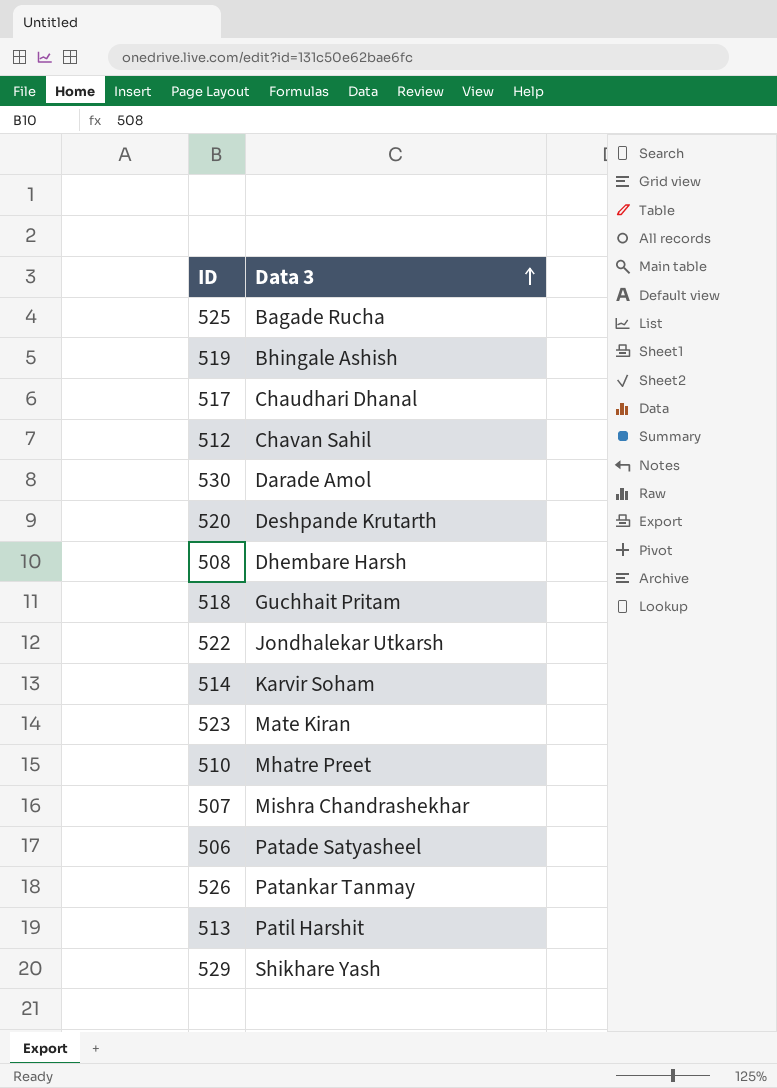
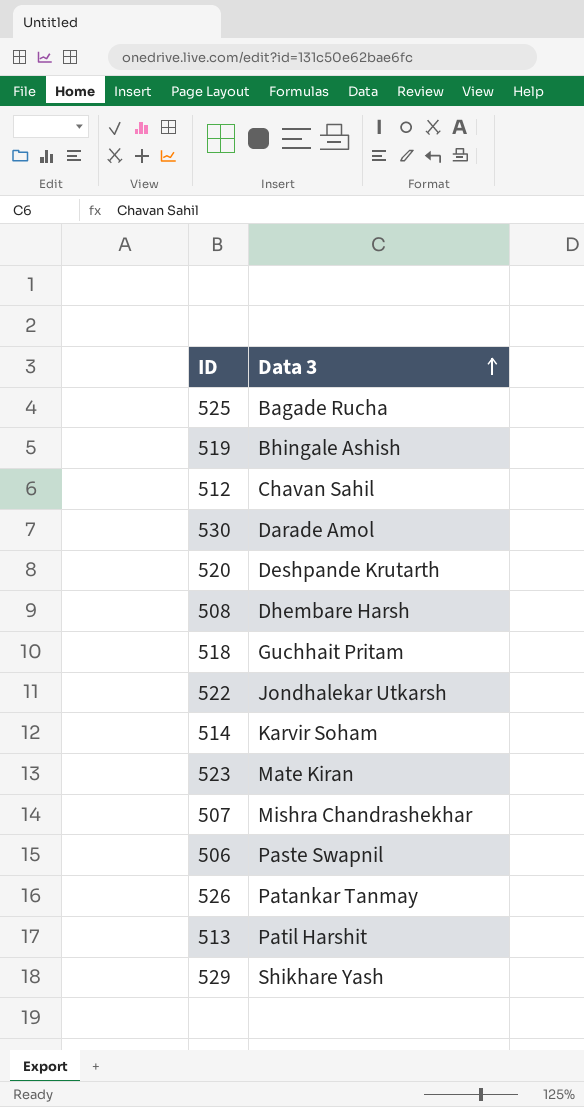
row 517: Chaudhari Dhanal -> none
row 510: Mhatre Preet -> none
506 | Data 3: Patade Satyasheel -> Paste Swapnil

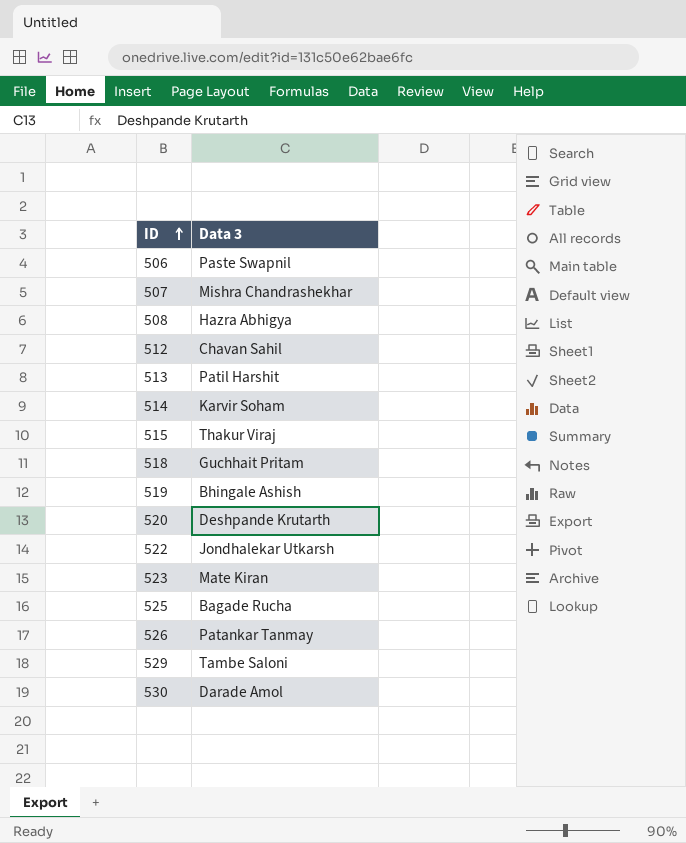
row order: Data 3 ascending -> ID ascending
508 | Data 3: Dhembare Harsh -> Hazra Abhigya
row 515: none -> Thakur Viraj
529 | Data 3: Shikhare Yash -> Tambe Saloni

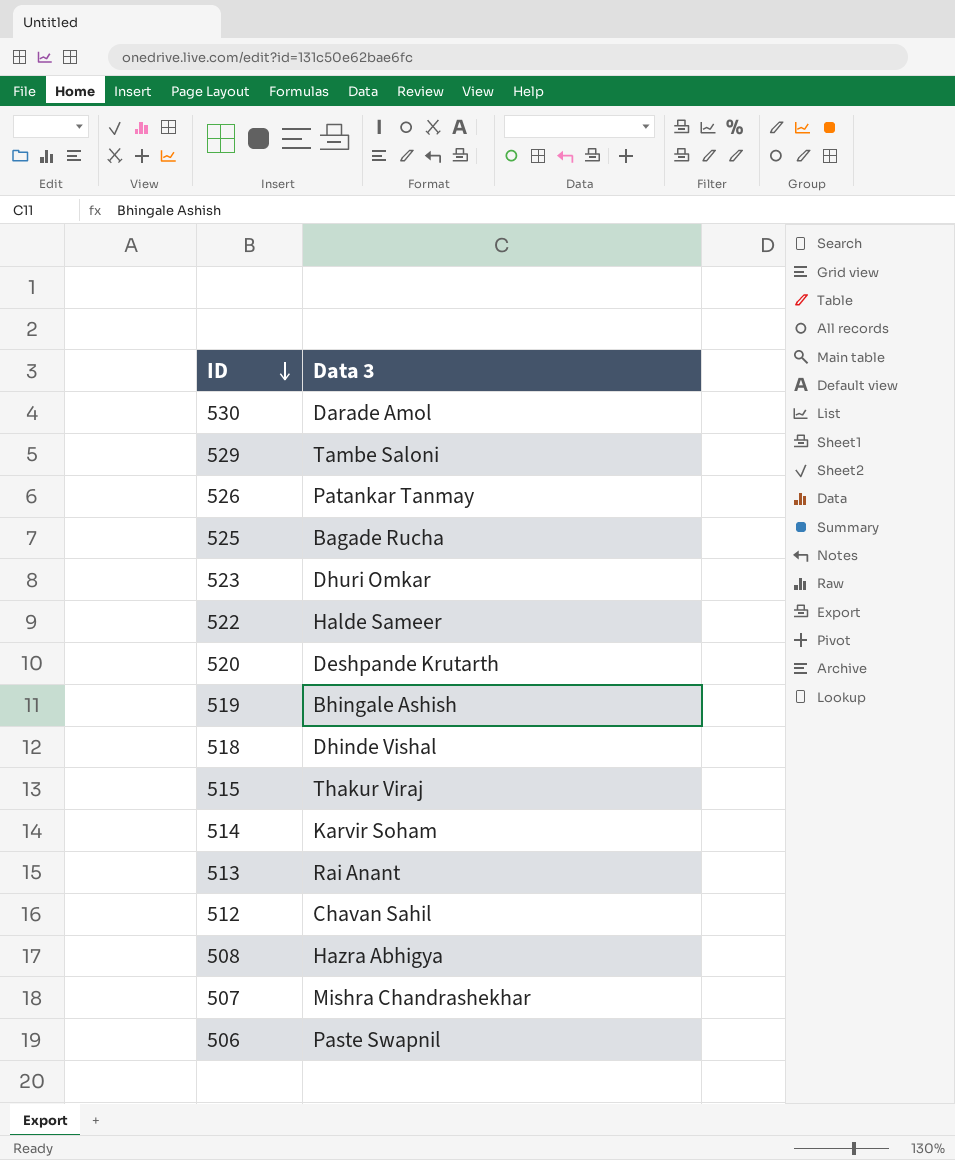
row order: ID ascending -> ID descending
523 | Data 3: Mate Kiran -> Dhuri Omkar
522 | Data 3: Jondhalekar Utkarsh -> Halde Sameer
518 | Data 3: Guchhait Pritam -> Dhinde Vishal
513 | Data 3: Patil Harshit -> Rai Anant

